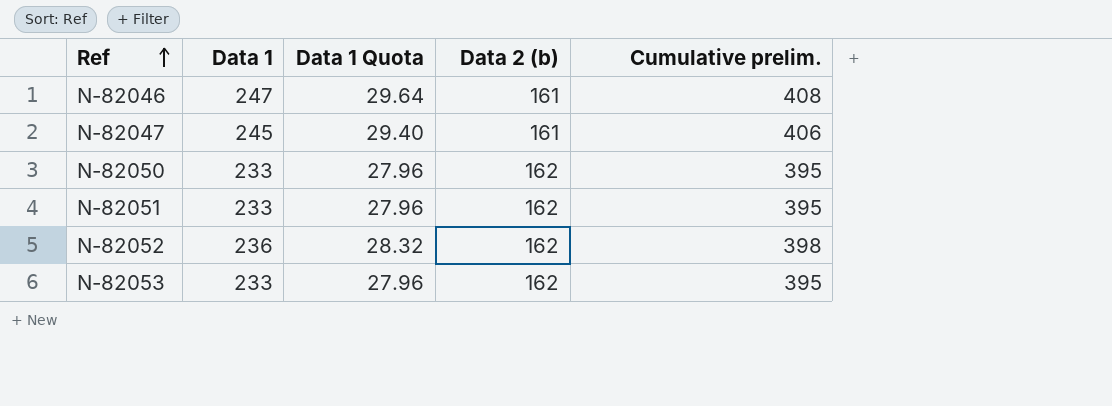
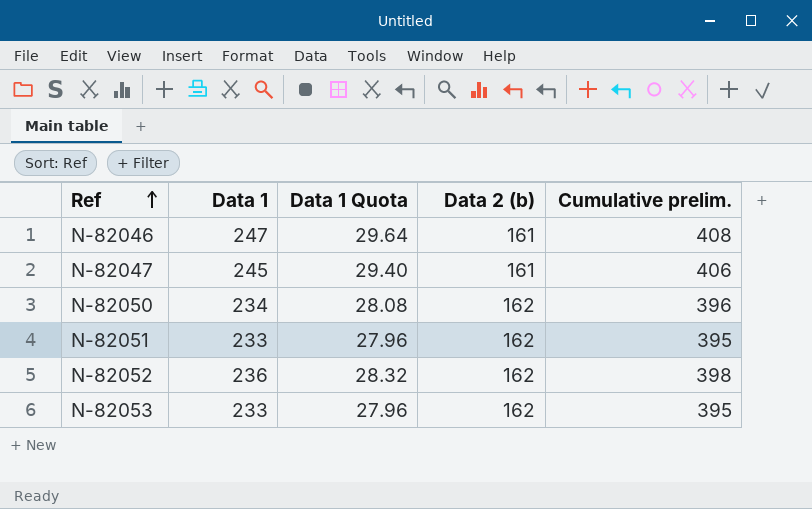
N-82050 | Data 1: 233 -> 234
N-82050 | Data 1 Quota: 27.96 -> 28.08
N-82050 | Cumulative prelim.: 395 -> 396

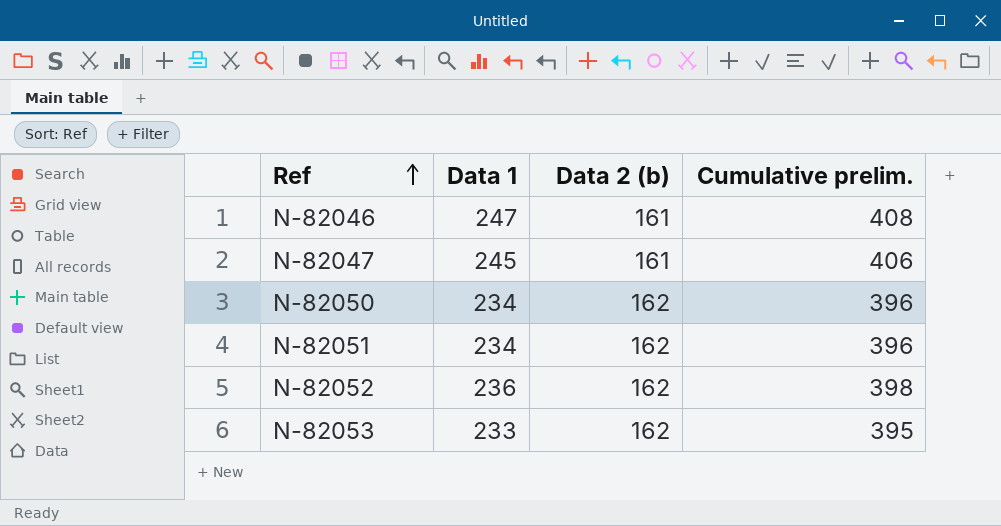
column Data 1 Quota | formula: [Data 1] * 0.12 -> none
N-82051 | Data 1: 233 -> 234
N-82051 | Cumulative prelim.: 395 -> 396

